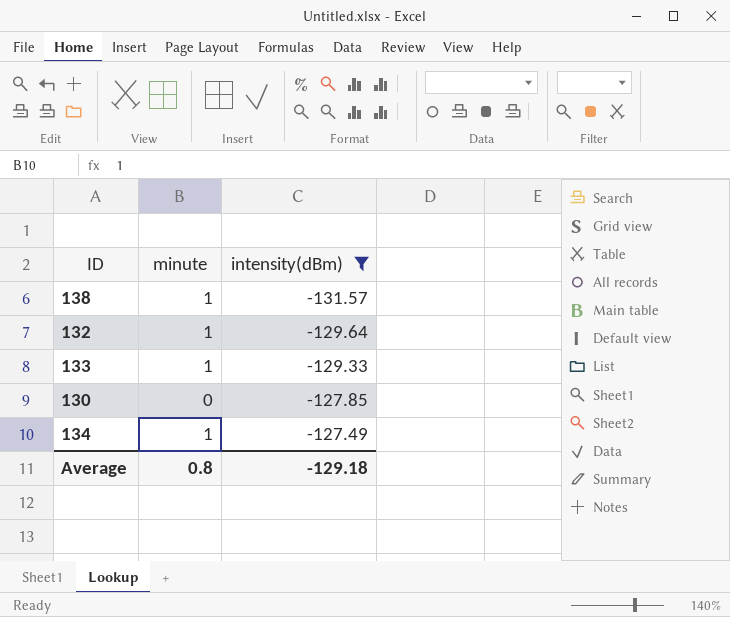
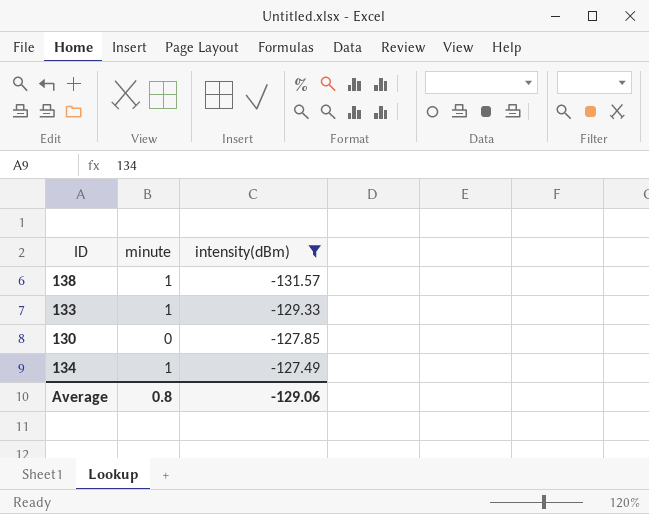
row 132: 1 | -129.64 -> none
Average | intensity(dBm): -129.18 -> -129.06

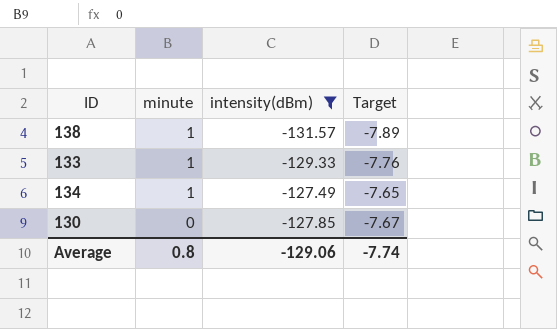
row order: intensity(dBm) ascending -> minute descending
column Target | formula: none -> [intensity(dBm)] * 0.06

